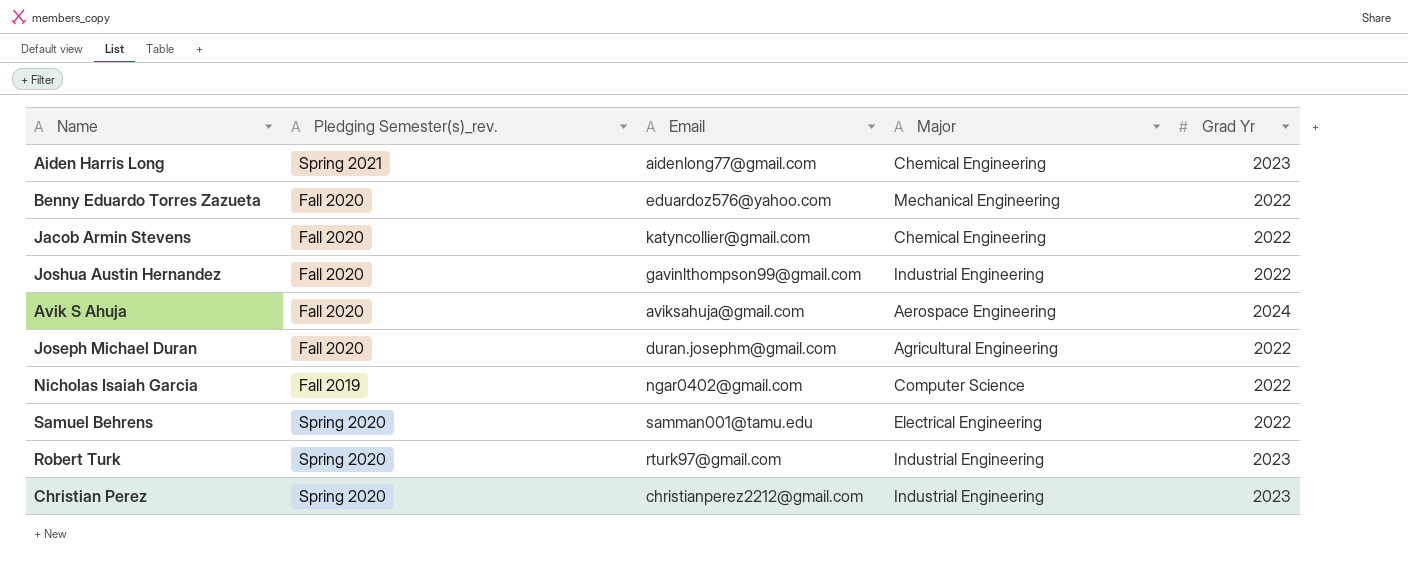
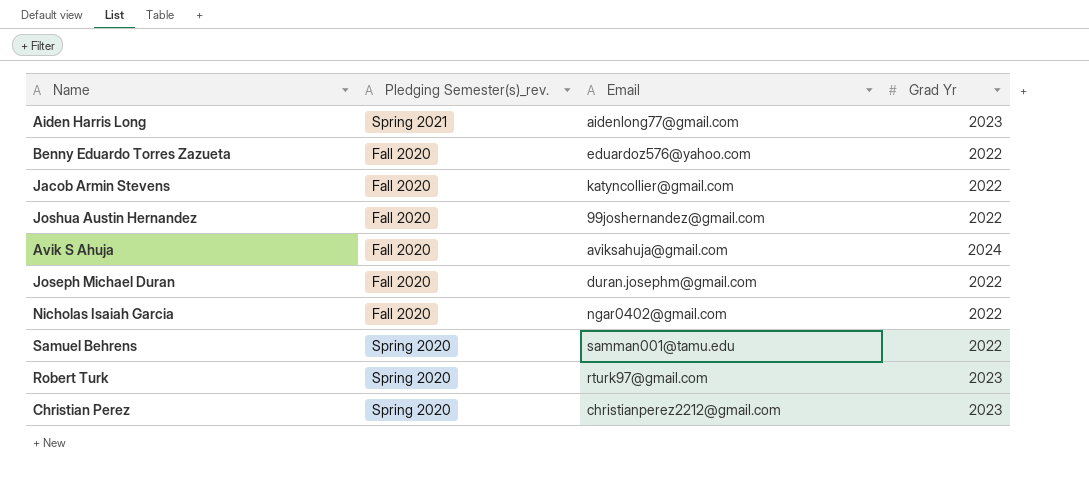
column Major | position: 4 -> none
Joshua Austin Hernandez | Email: gavinlthompson99@gmail.com -> 99joshernandez@gmail.com
Nicholas Isaiah Garcia | Pledging Semester(s)_rev.: Fall 2019 -> Fall 2020

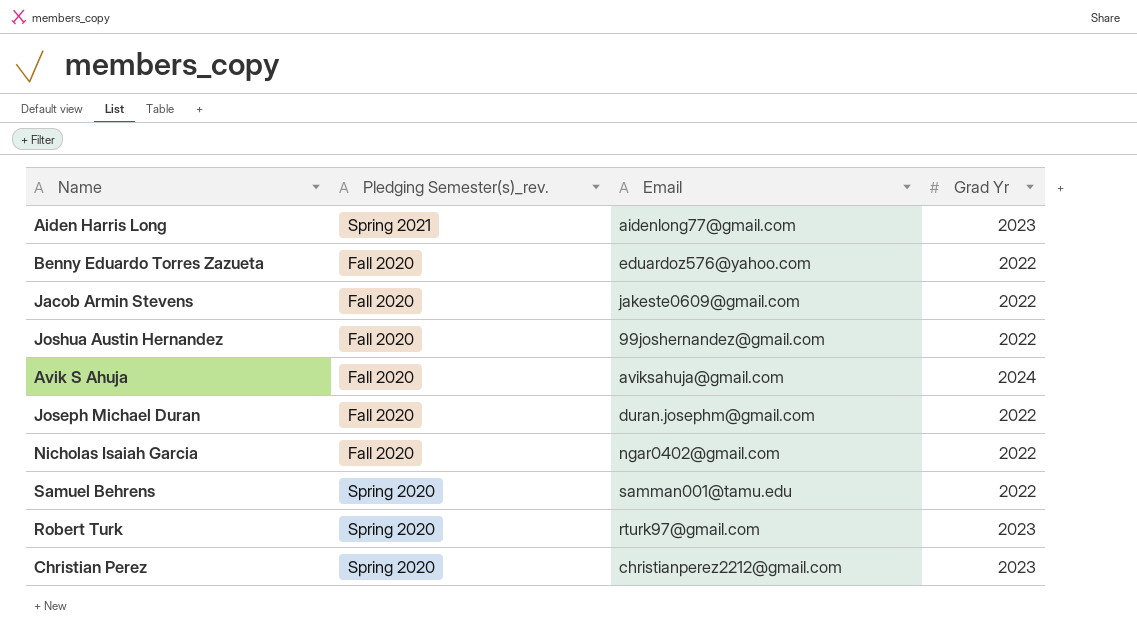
Jacob Armin Stevens | Email: katyncollier@gmail.com -> jakeste0609@gmail.com

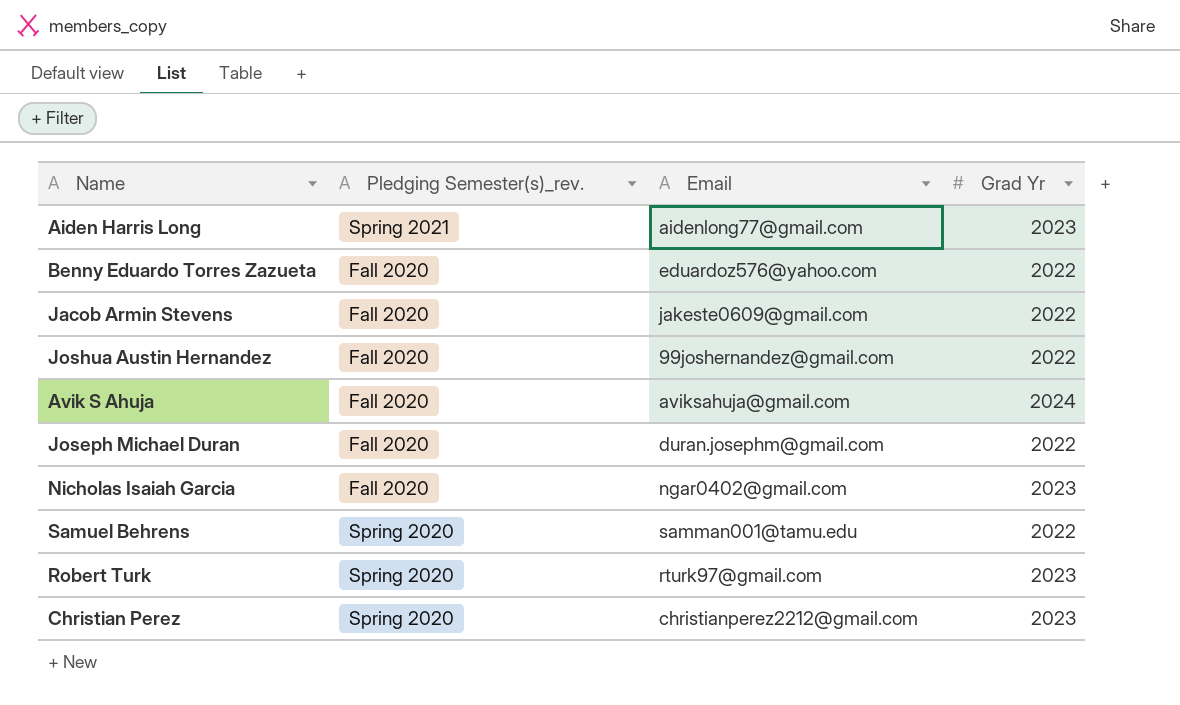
Nicholas Isaiah Garcia | Grad Yr: 2022 -> 2023

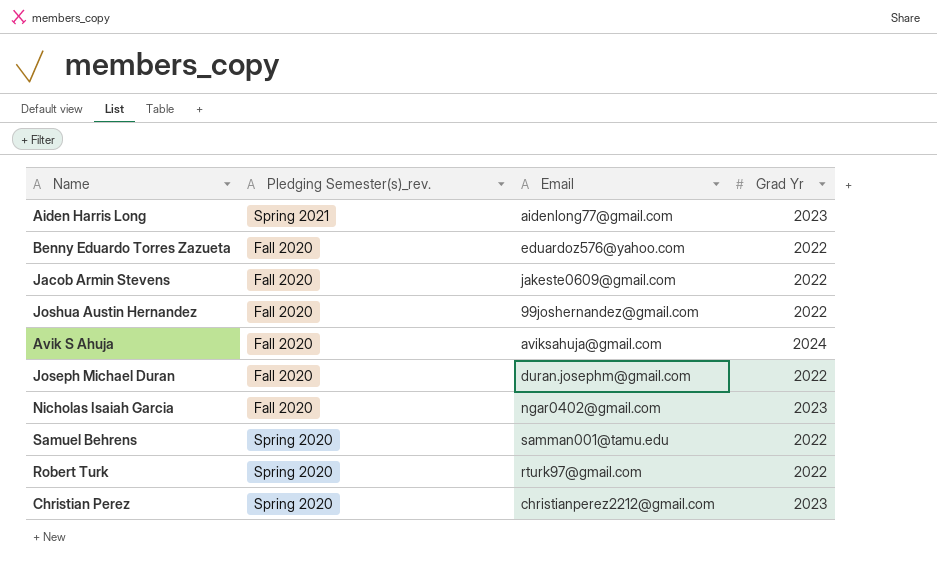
Robert Turk | Grad Yr: 2023 -> 2022

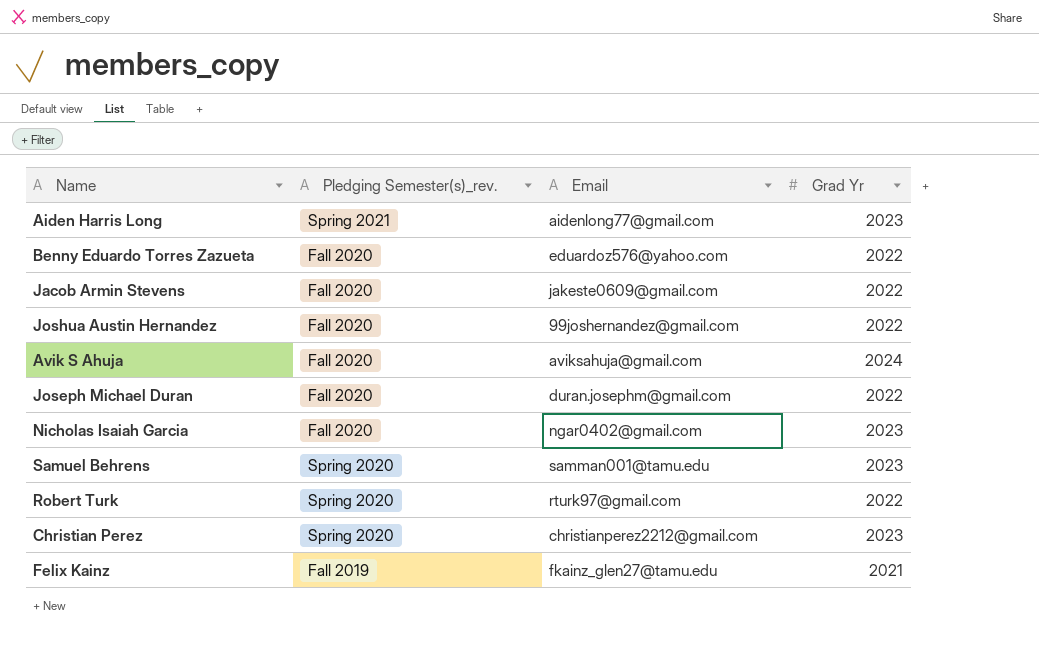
Samuel Behrens | Grad Yr: 2022 -> 2023
row Felix Kainz: none -> Fall 2019 | fkainz_glen27@tamu.edu | 2021

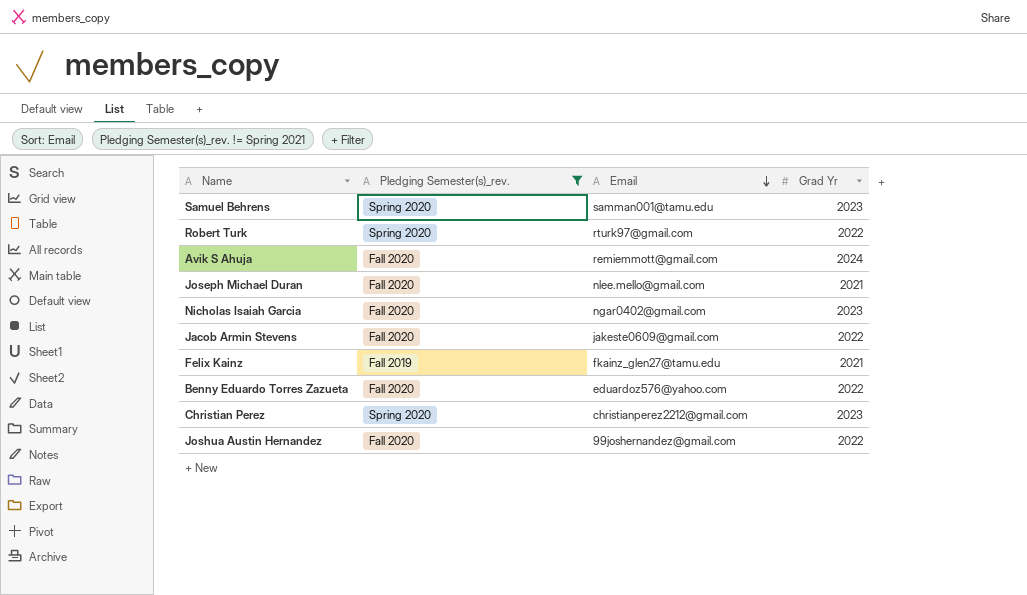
filter: none -> Pledging Semester(s)_rev. != Spring 2021
row order: none -> Email descending
Avik S Ahuja | Email: aviksahuja@gmail.com -> remiemmott@gmail.com
Joseph Michael Duran | Email: duran.josephm@gmail.com -> nlee.mello@gmail.com
Joseph Michael Duran | Grad Yr: 2022 -> 2021

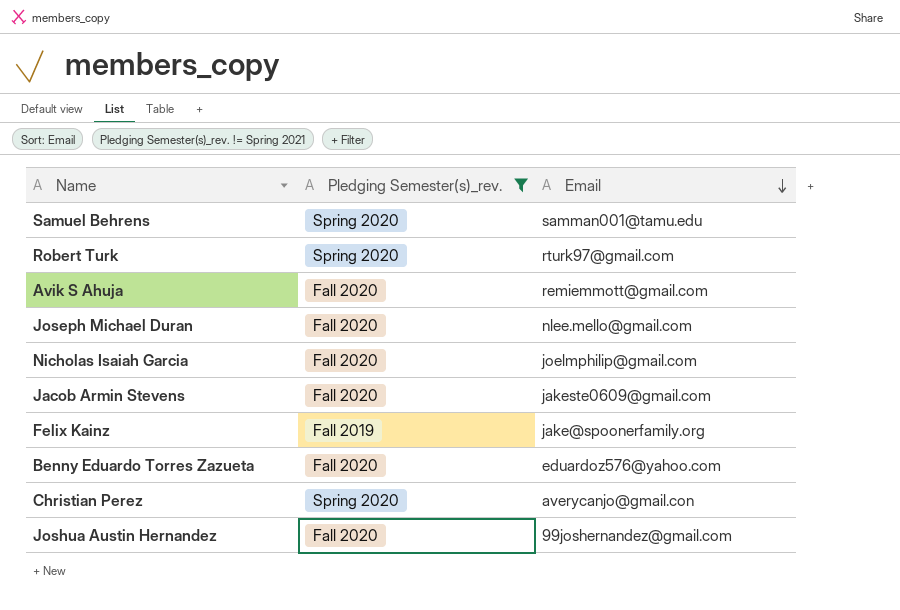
column Grad Yr | position: 4 -> none
Nicholas Isaiah Garcia | Email: ngar0402@gmail.com -> joelmphilip@gmail.com
Felix Kainz | Email: fkainz_glen27@tamu.edu -> jake@spoonerfamily.org
Christian Perez | Email: christianperez2212@gmail.com -> averycanjo@gmail.con

